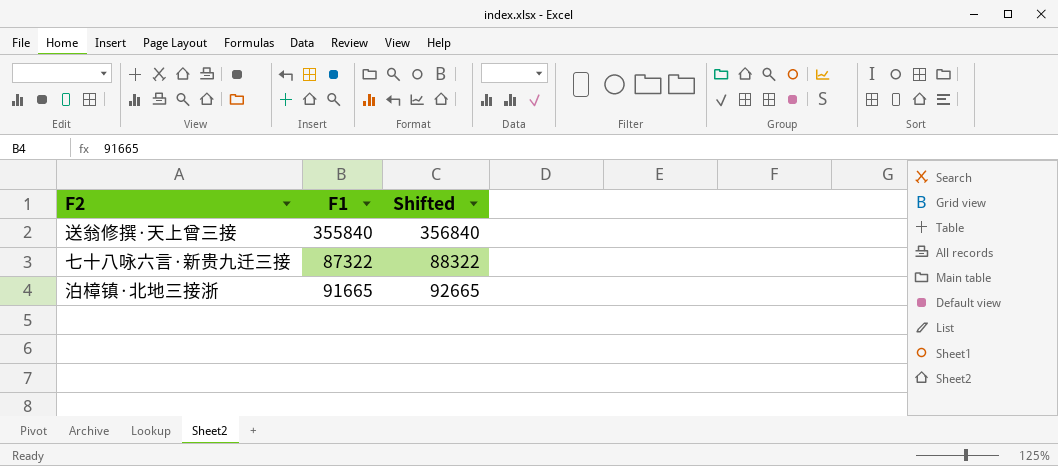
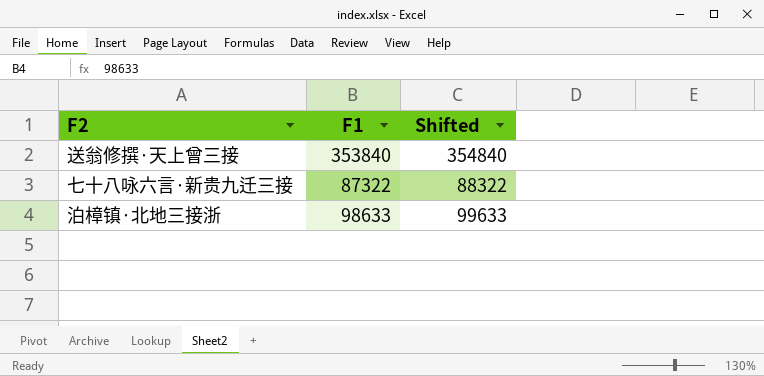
送翁修撰·天上曾三接 | F1: 355840 -> 353840
送翁修撰·天上曾三接 | Shifted: 356840 -> 354840
泊樟镇·北地三接浙 | F1: 91665 -> 98633
泊樟镇·北地三接浙 | Shifted: 92665 -> 99633

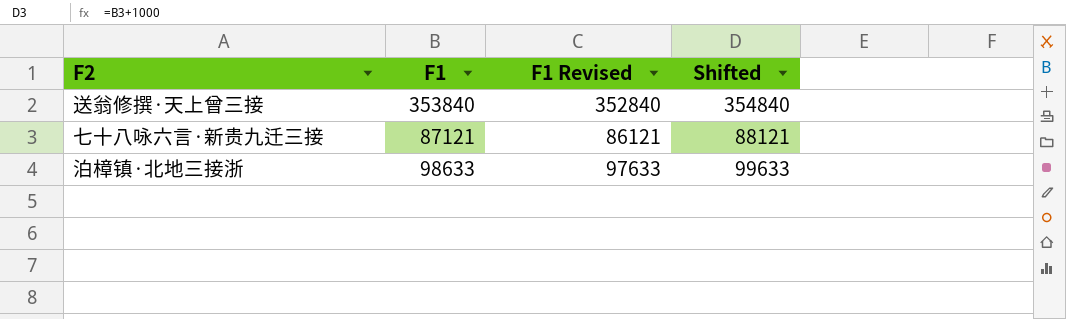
column F1 Revised | formula: none -> [F1] - 1000
七十八咏六言·新贵九迁三接 | F1: 87322 -> 87121
七十八咏六言·新贵九迁三接 | Shifted: 88322 -> 88121

